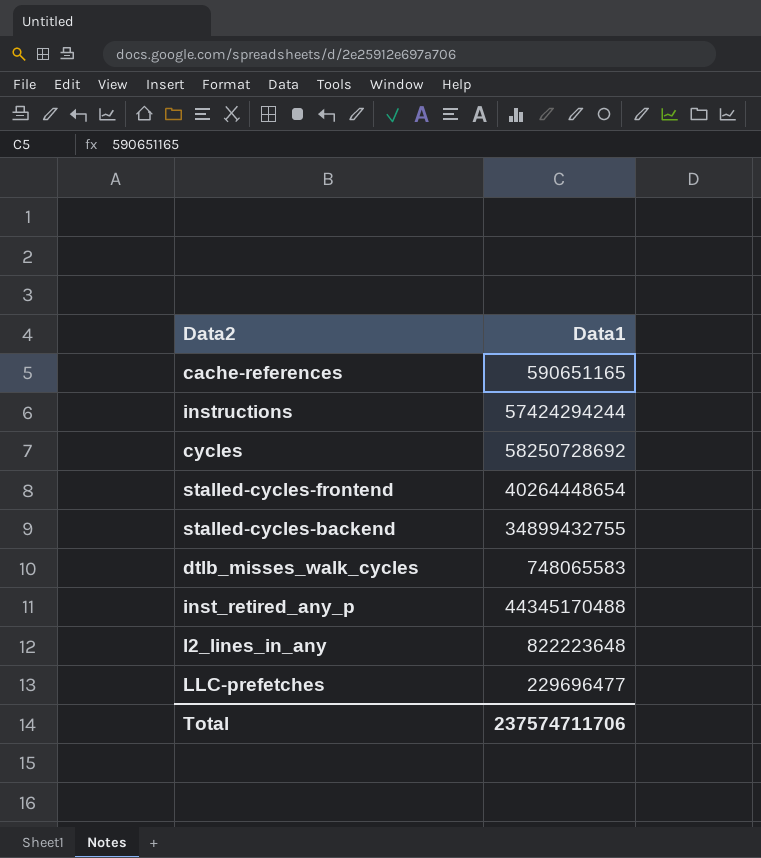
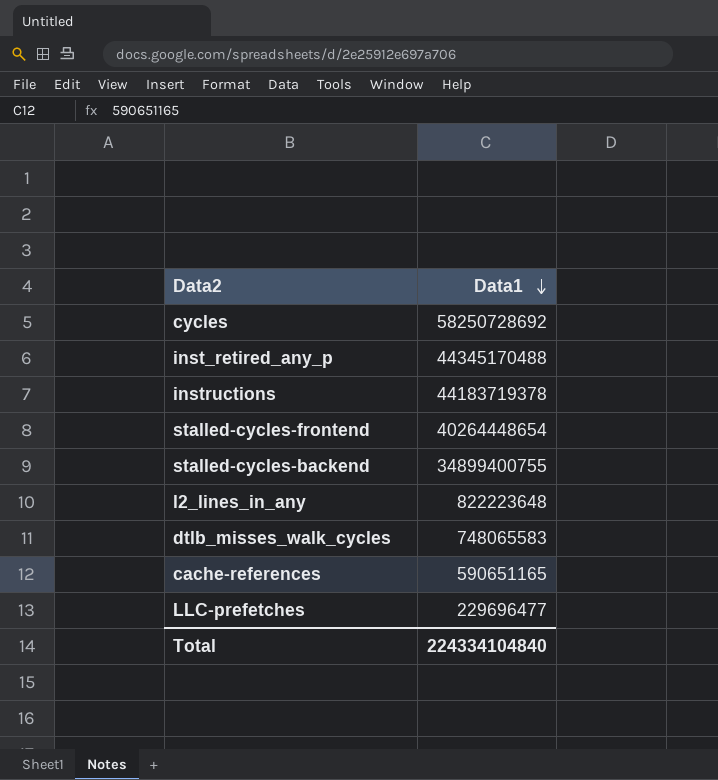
row order: none -> Data1 descending
instructions | Data1: 57424294244 -> 44183719378
stalled-cycles-backend | Data1: 34899432755 -> 34899400755
Total | Data1: 237574711706 -> 224334104840

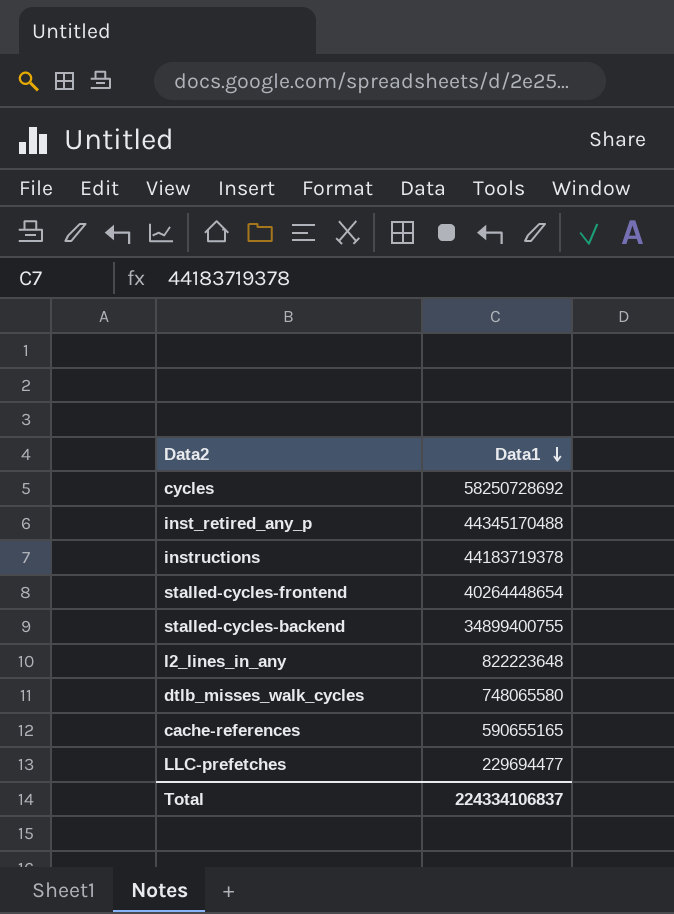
dtlb_misses_walk_cycles | Data1: 748065583 -> 748065580
cache-references | Data1: 590651165 -> 590655165
LLC-prefetches | Data1: 229696477 -> 229694477
Total | Data1: 224334104840 -> 224334106837

